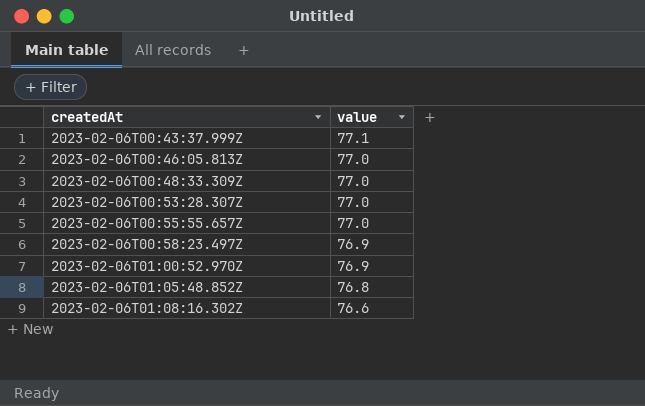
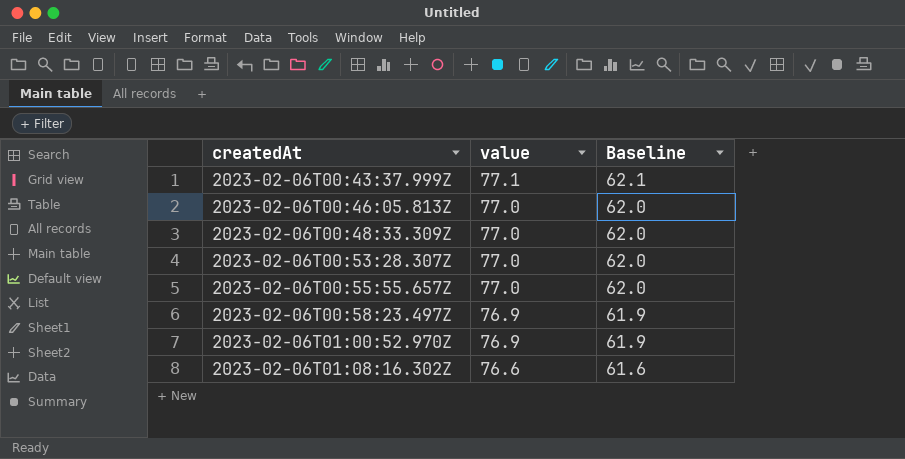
column Baseline | formula: none -> [value] - 15
row 2023-02-06T01:05:48.852Z: 76.8 -> none

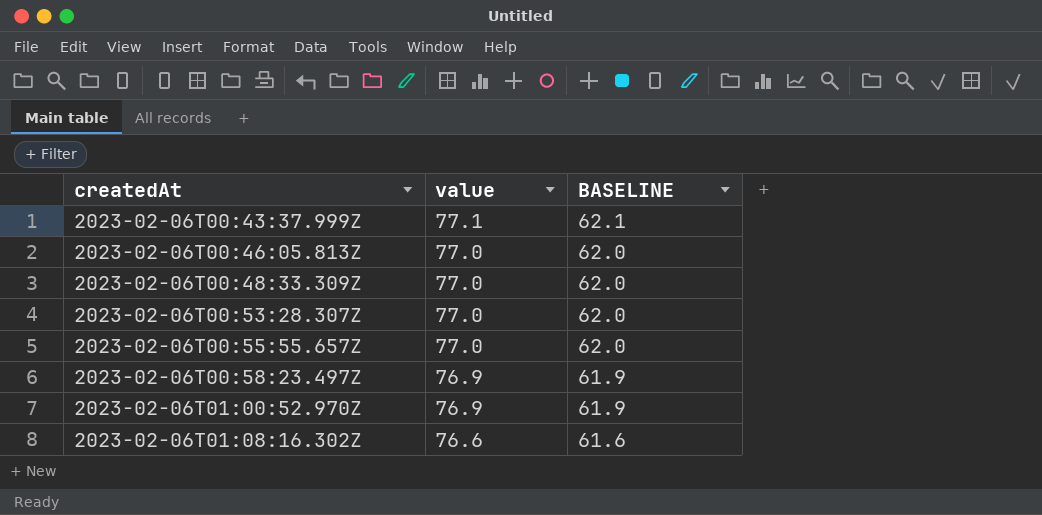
column name: Baseline -> BASELINE

